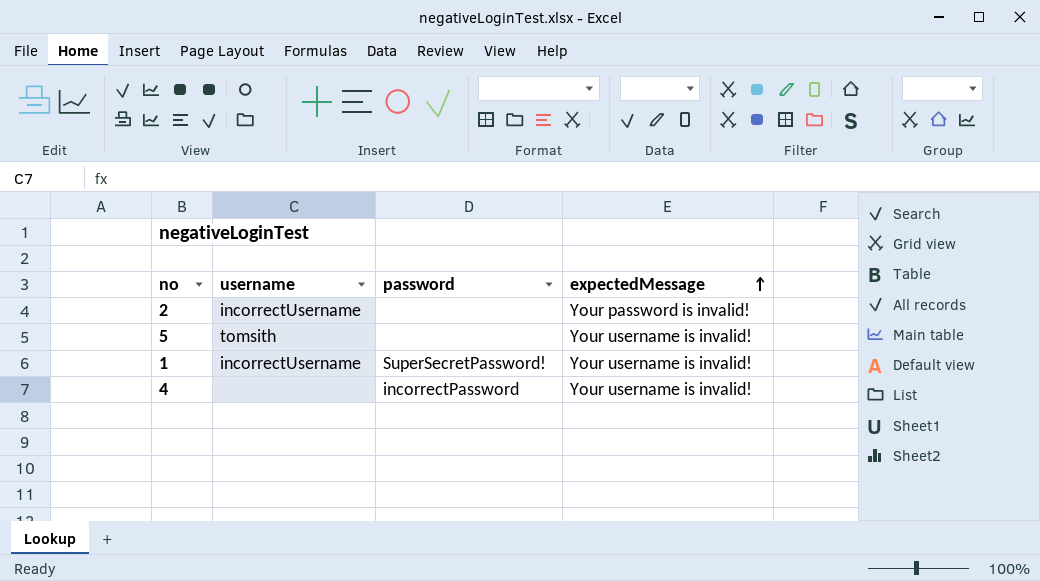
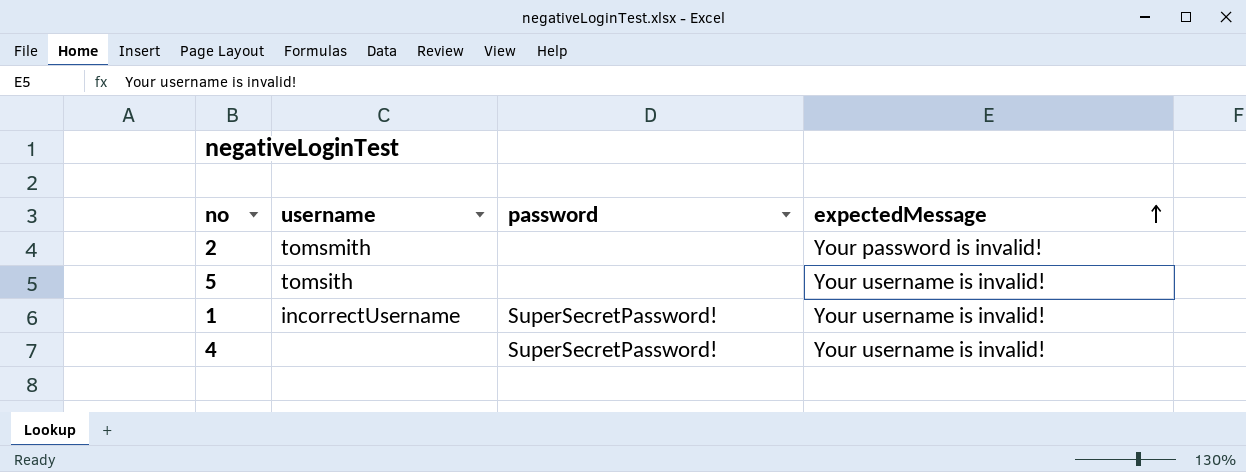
2 | username: incorrectUsername -> tomsmith
4 | password: incorrectPassword -> SuperSecretPassword!

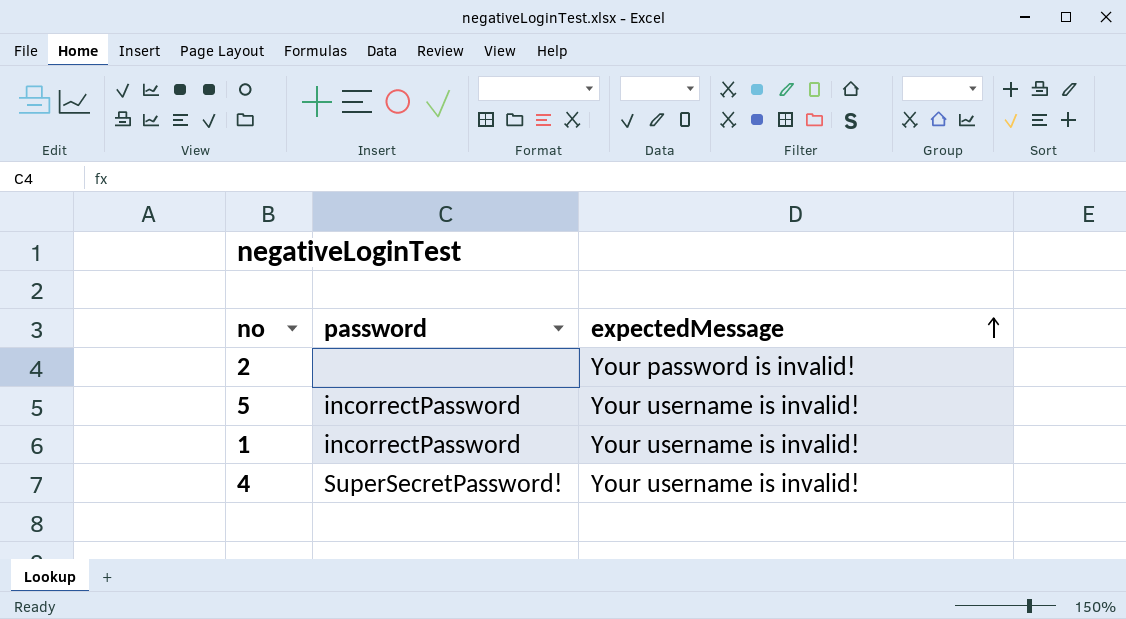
column username | position: 2 -> none
5 | password: none -> incorrectPassword
1 | password: SuperSecretPassword! -> incorrectPassword

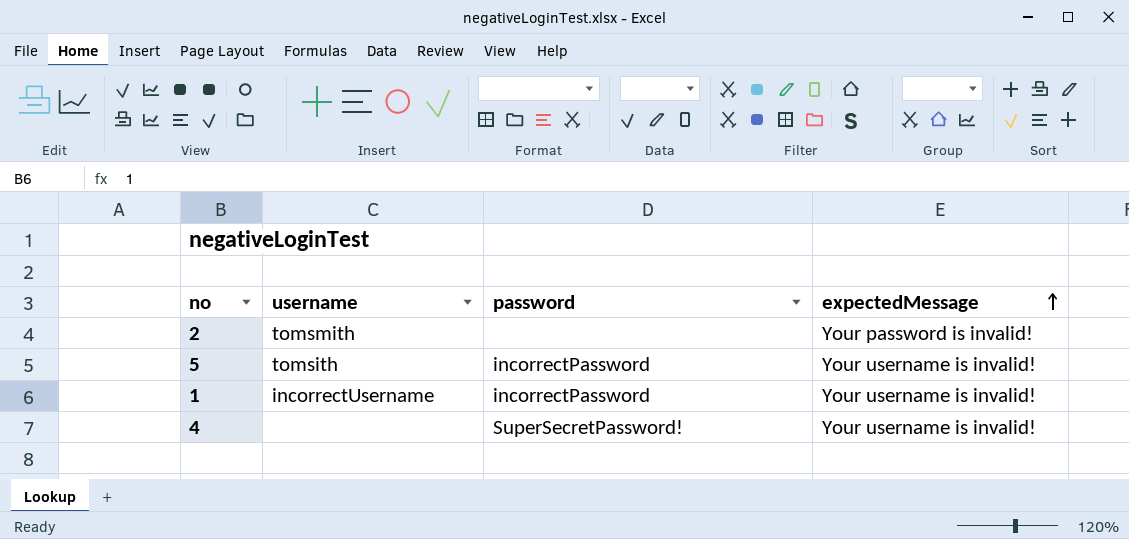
column username | position: none -> 2

